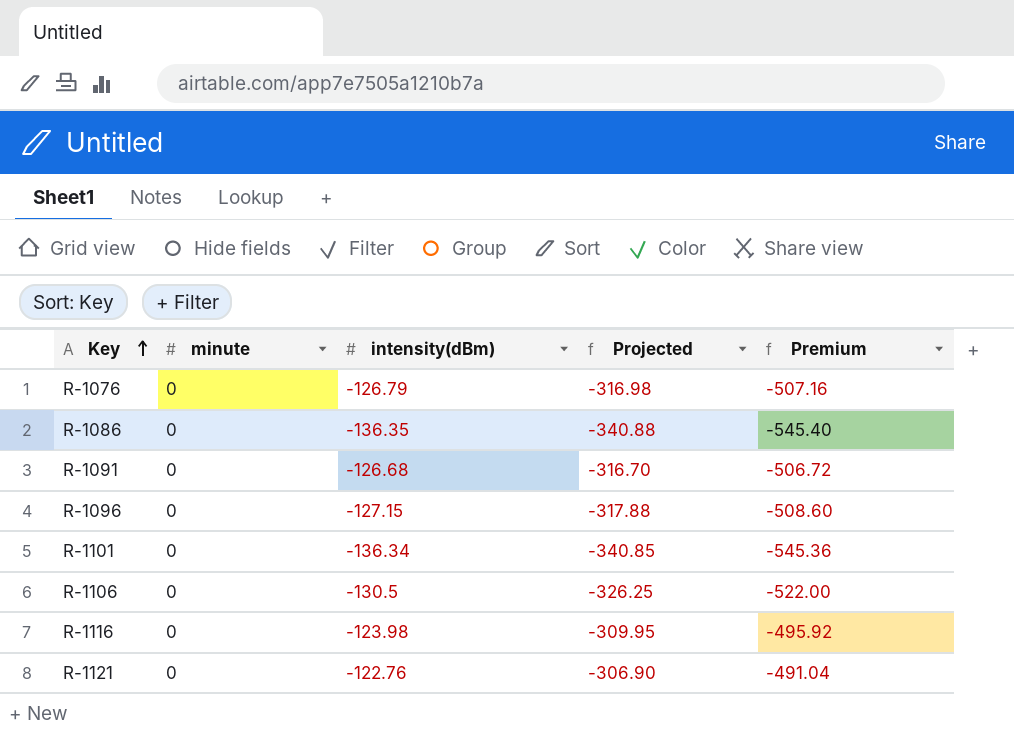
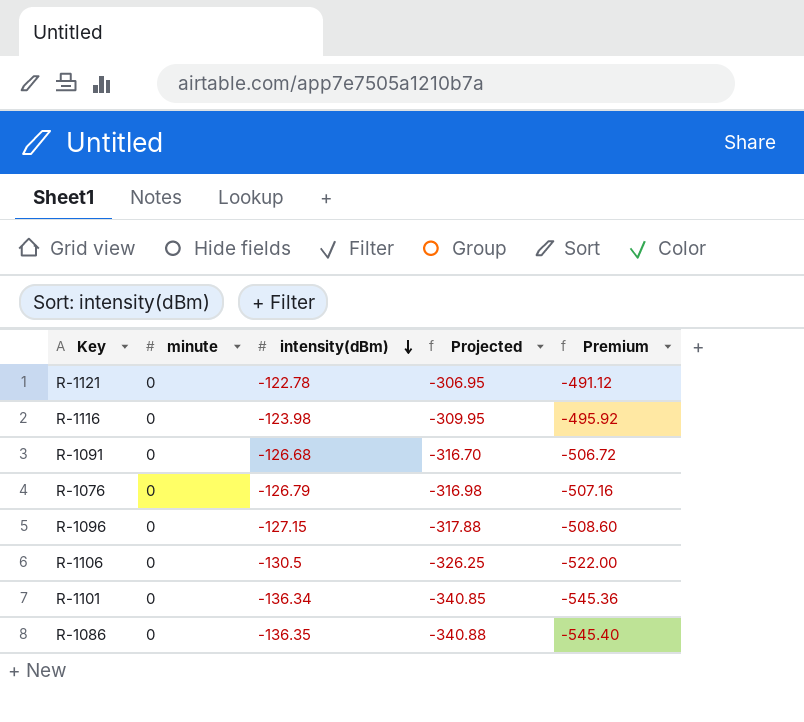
row order: Key ascending -> intensity(dBm) descending
R-1121 | intensity(dBm): -122.76 -> -122.78
R-1121 | Projected: -306.90 -> -306.95
R-1121 | Premium: -491.04 -> -491.12

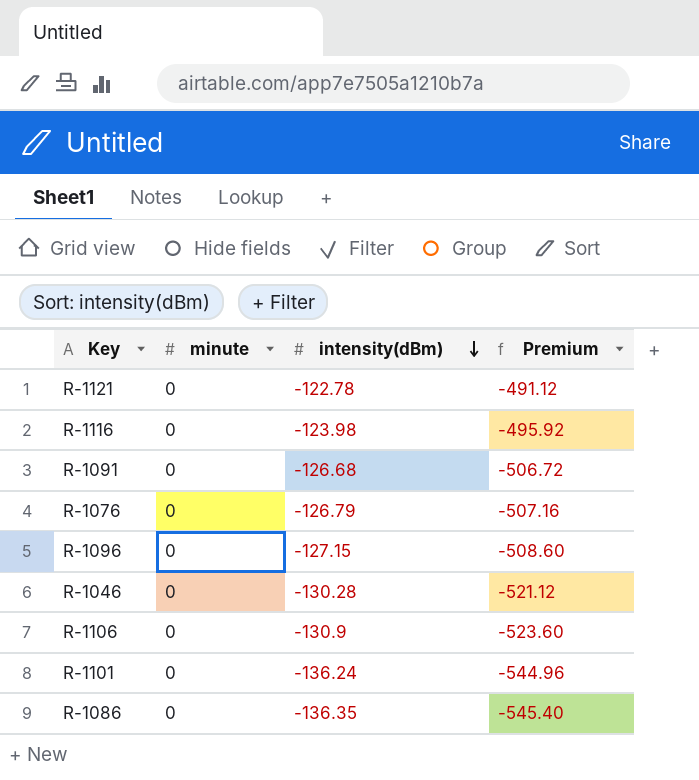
column Projected | formula: [intensity(dBm)] * 2.5 -> none
row R-1046: none -> 0 | -130.28 | -521.12
R-1106 | intensity(dBm): -130.5 -> -130.9
R-1106 | Premium: -522.00 -> -523.60
R-1101 | intensity(dBm): -136.34 -> -136.24
R-1101 | Premium: -545.36 -> -544.96

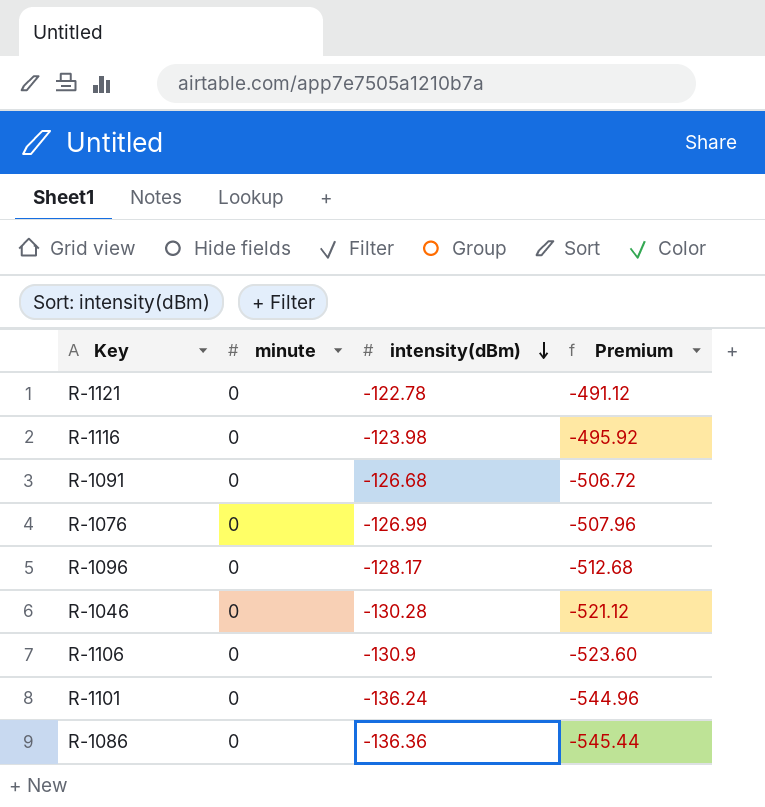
R-1076 | intensity(dBm): -126.79 -> -126.99
R-1076 | Premium: -507.16 -> -507.96
R-1096 | intensity(dBm): -127.15 -> -128.17
R-1096 | Premium: -508.60 -> -512.68
R-1086 | intensity(dBm): -136.35 -> -136.36
R-1086 | Premium: -545.40 -> -545.44

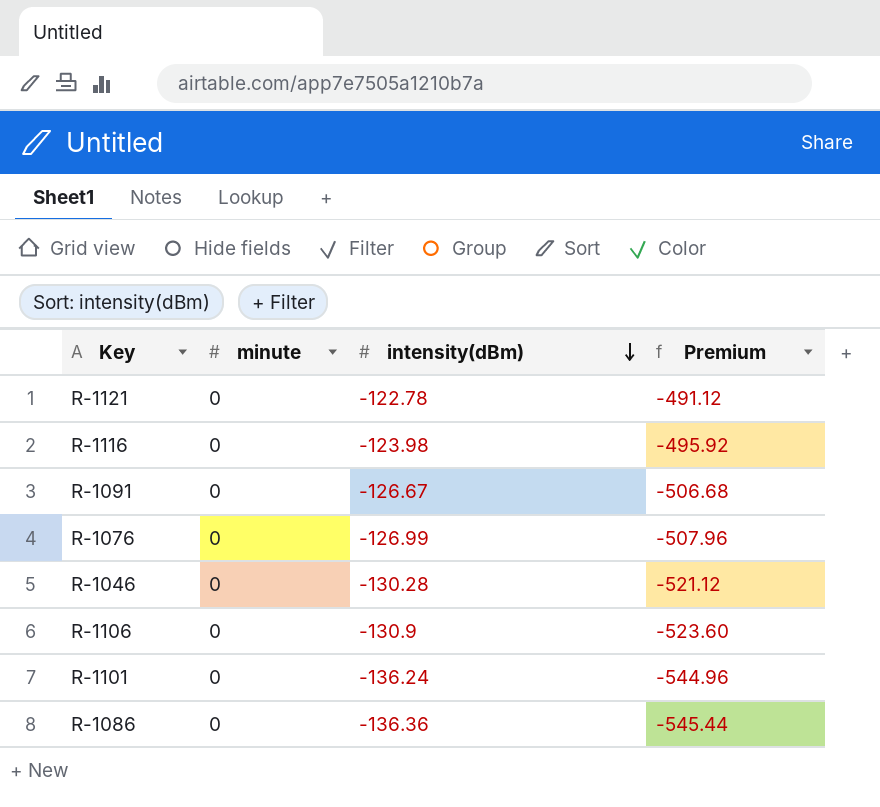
row R-1096: 0 | -128.17 | -512.68 -> none
R-1091 | intensity(dBm): -126.68 -> -126.67
R-1091 | Premium: -506.72 -> -506.68

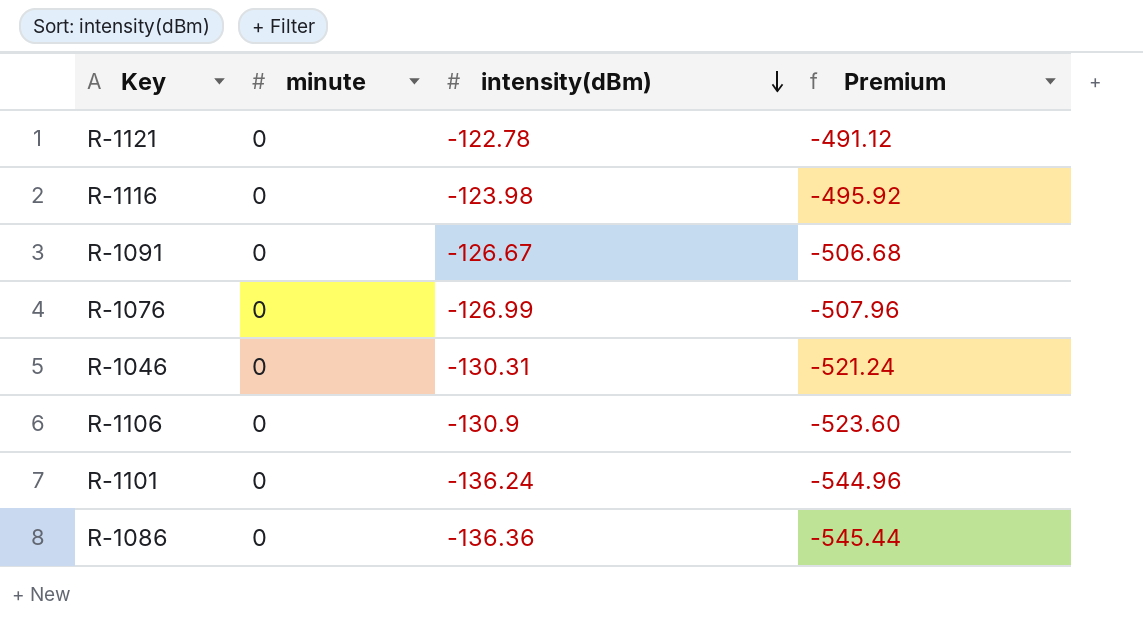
R-1046 | intensity(dBm): -130.28 -> -130.31
R-1046 | Premium: -521.12 -> -521.24

